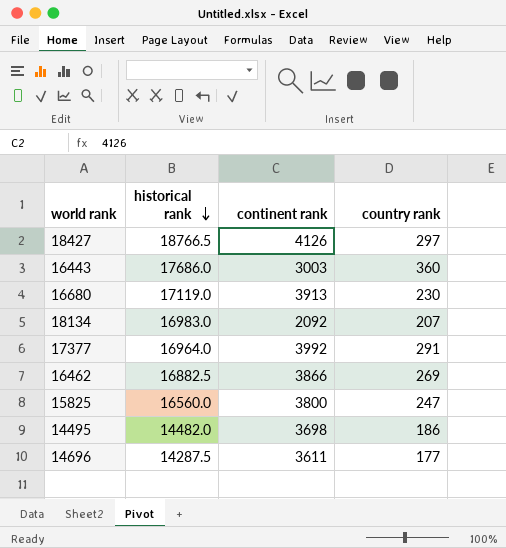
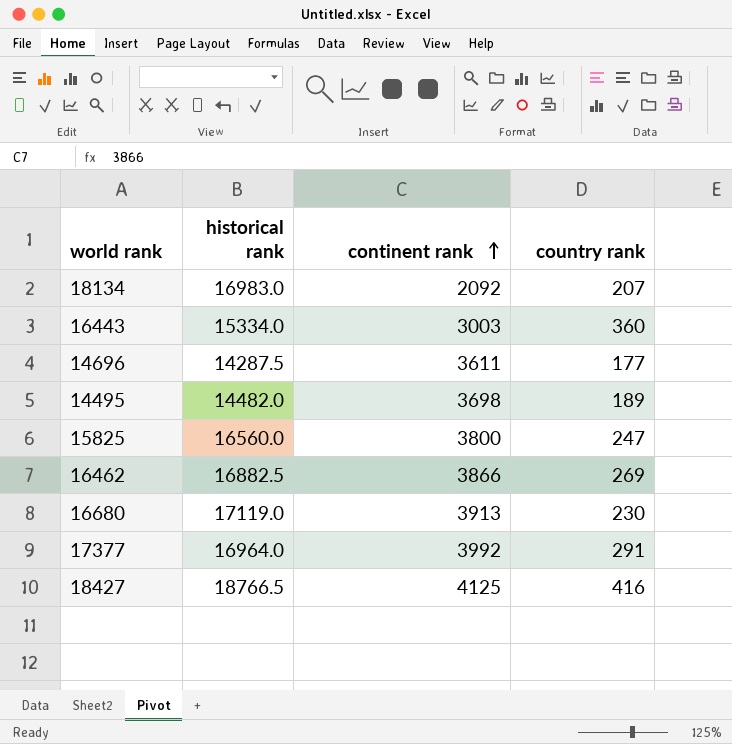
row order: historical rank descending -> continent rank ascending
16443 | historical rank: 17686.0 -> 15334.0
14495 | country rank: 186 -> 189
18427 | continent rank: 4126 -> 4125
18427 | country rank: 297 -> 416

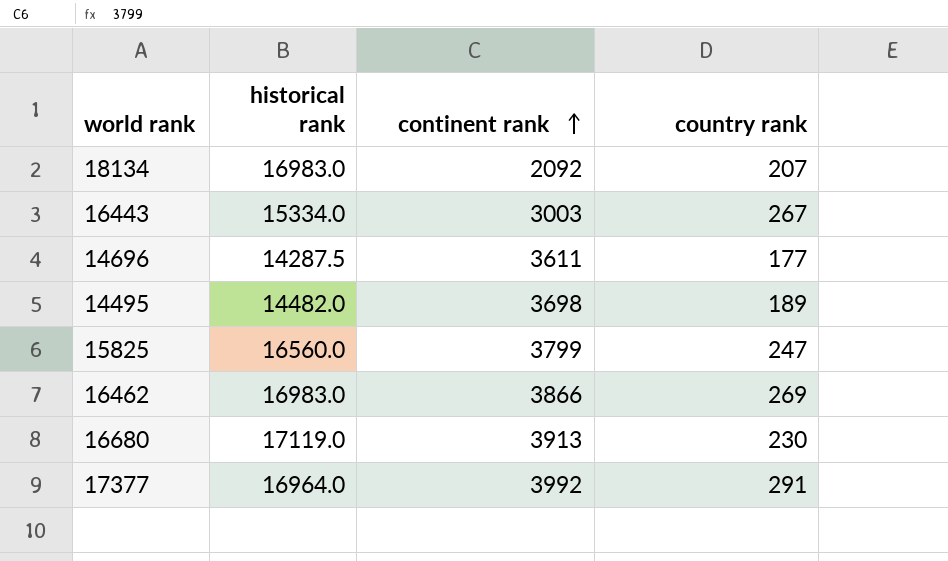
row 18427: 18766.5 | 4125 | 416 -> none
16443 | country rank: 360 -> 267
15825 | continent rank: 3800 -> 3799
16462 | historical rank: 16882.5 -> 16983.0

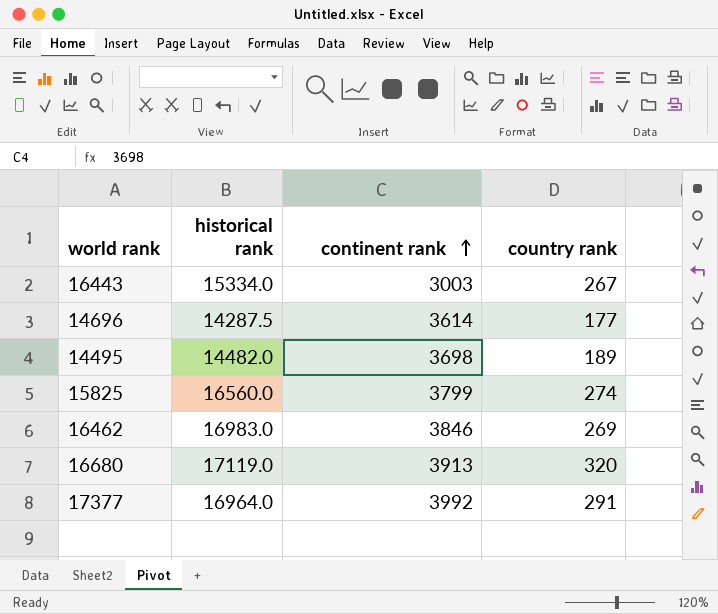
row 18134: 16983.0 | 2092 | 207 -> none
14696 | continent rank: 3611 -> 3614
15825 | country rank: 247 -> 274
16462 | continent rank: 3866 -> 3846
16680 | country rank: 230 -> 320

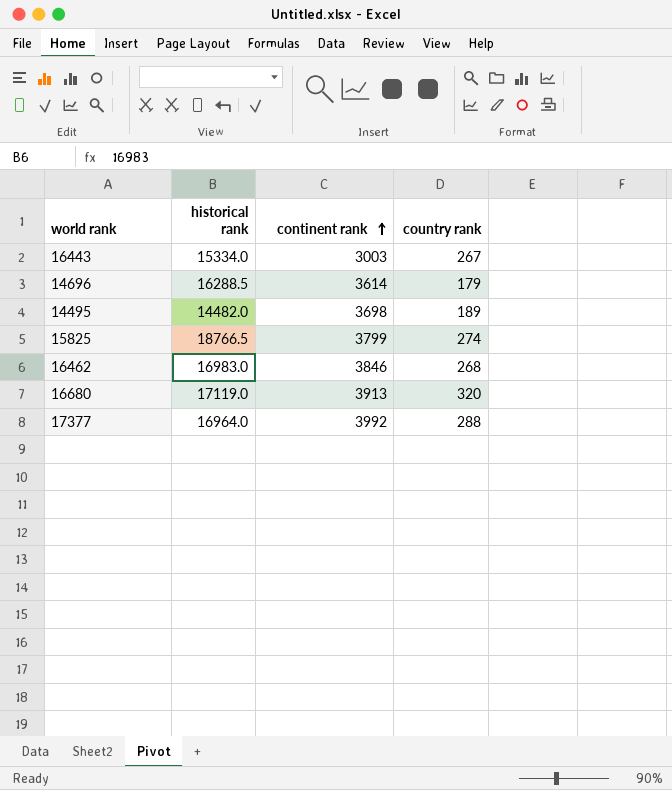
14696 | historical rank: 14287.5 -> 16288.5
14696 | country rank: 177 -> 179
15825 | historical rank: 16560.0 -> 18766.5
16462 | country rank: 269 -> 268
17377 | country rank: 291 -> 288

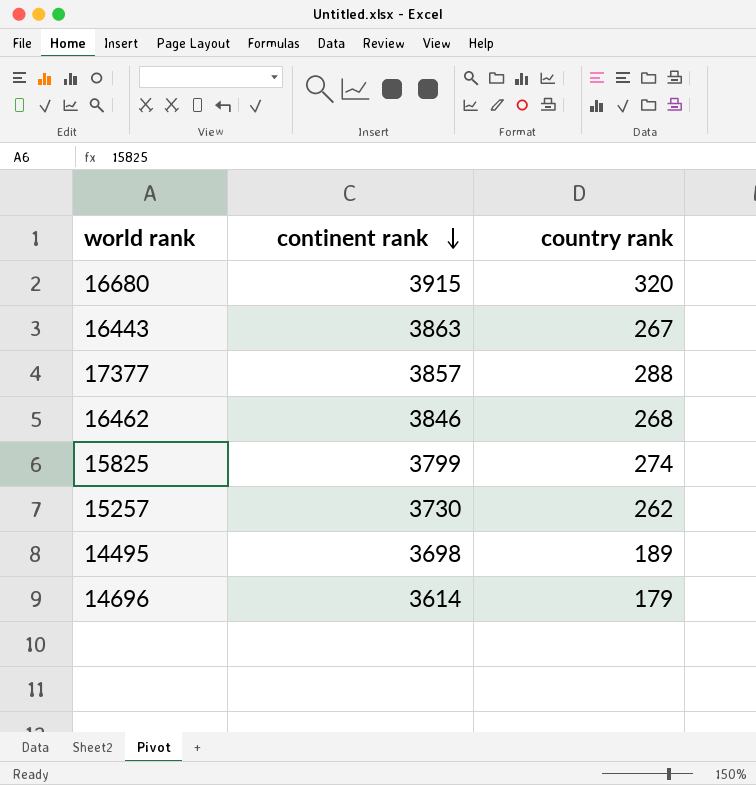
row order: continent rank ascending -> continent rank descending
column historical rank | position: 2 -> none
16680 | continent rank: 3913 -> 3915
16443 | continent rank: 3003 -> 3863
17377 | continent rank: 3992 -> 3857
row 15257: none -> 3730 | 262

